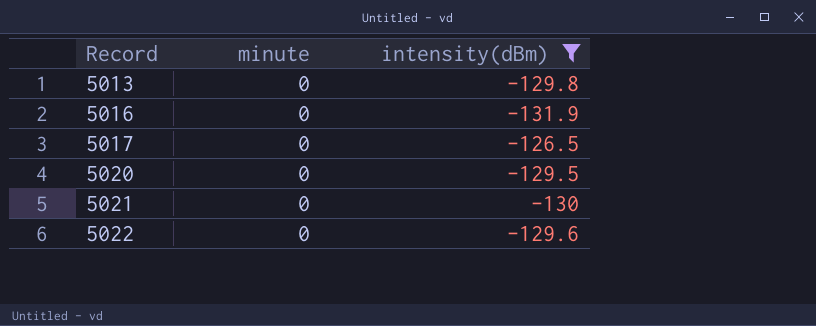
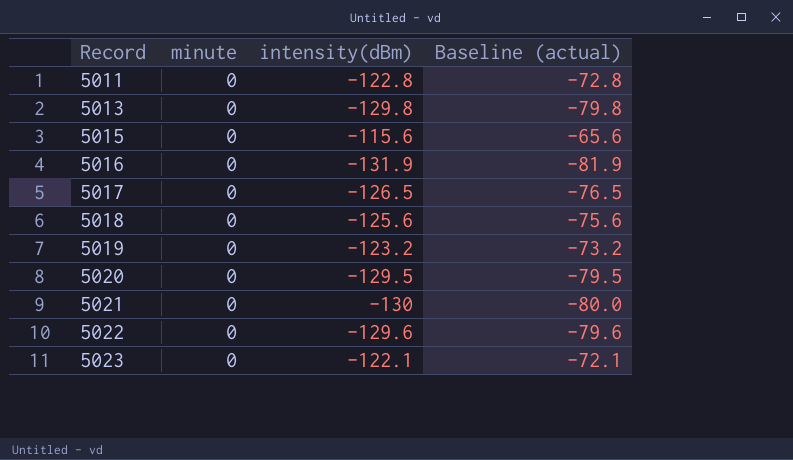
filter: intensity(dBm) <= -126.5 -> none
column Baseline (actual) | formula: none -> [intensity(dBm)] + 50

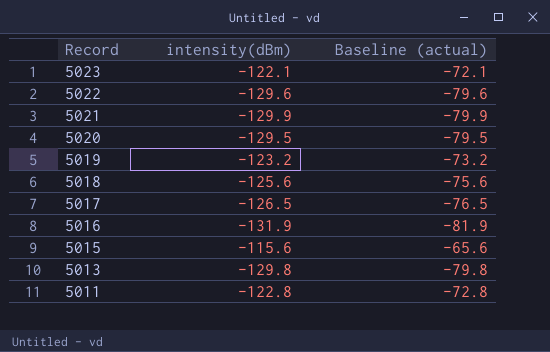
row order: Record ascending -> Record descending
column minute | position: 2 -> none
5021 | intensity(dBm): -130 -> -129.9
5021 | Baseline (actual): -80.0 -> -79.9

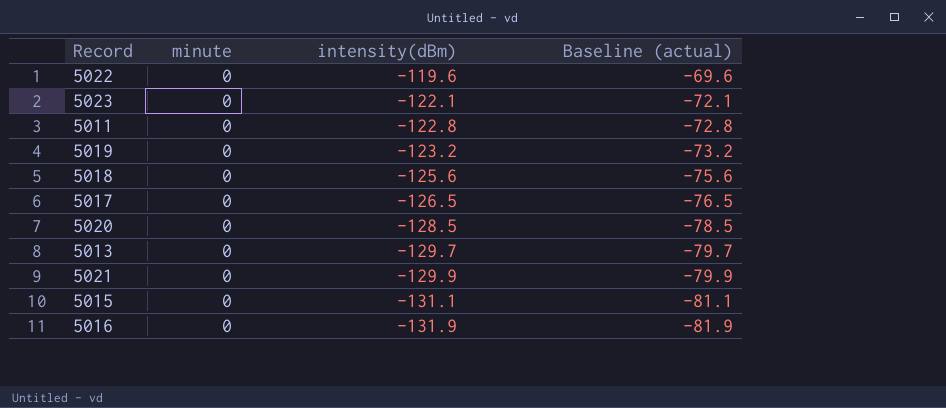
row order: Record descending -> intensity(dBm) descending
column minute | position: none -> 2
5022 | intensity(dBm): -129.6 -> -119.6
5022 | Baseline (actual): -79.6 -> -69.6
5020 | intensity(dBm): -129.5 -> -128.5
5020 | Baseline (actual): -79.5 -> -78.5
5013 | intensity(dBm): -129.8 -> -129.7
5013 | Baseline (actual): -79.8 -> -79.7
5015 | intensity(dBm): -115.6 -> -131.1
5015 | Baseline (actual): -65.6 -> -81.1

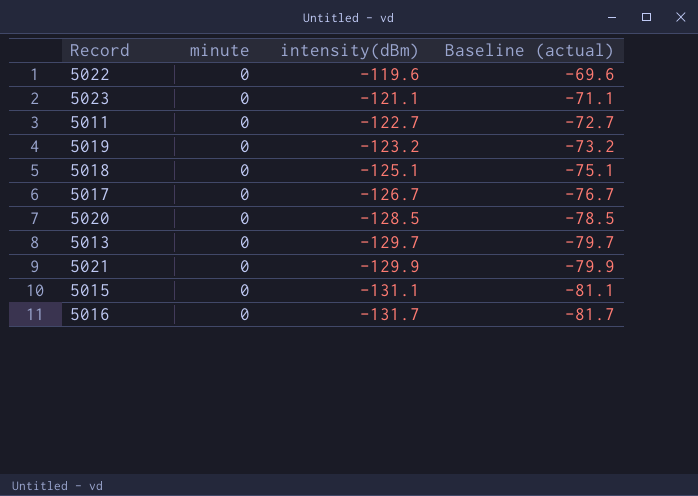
5023 | intensity(dBm): -122.1 -> -121.1
5023 | Baseline (actual): -72.1 -> -71.1
5011 | intensity(dBm): -122.8 -> -122.7
5011 | Baseline (actual): -72.8 -> -72.7
5018 | intensity(dBm): -125.6 -> -125.1
5018 | Baseline (actual): -75.6 -> -75.1
5017 | intensity(dBm): -126.5 -> -126.7
5017 | Baseline (actual): -76.5 -> -76.7
5016 | intensity(dBm): -131.9 -> -131.7
5016 | Baseline (actual): -81.9 -> -81.7

